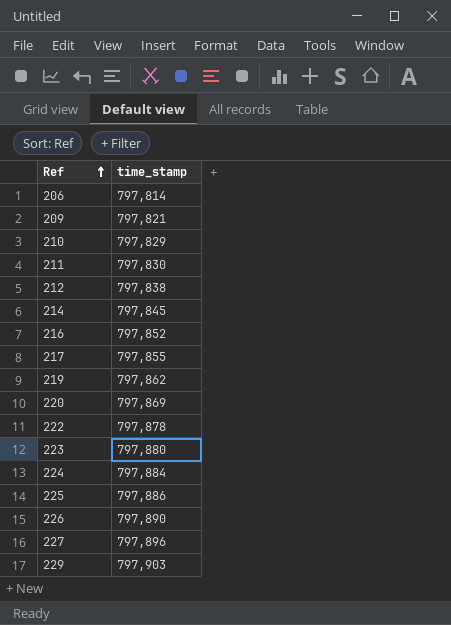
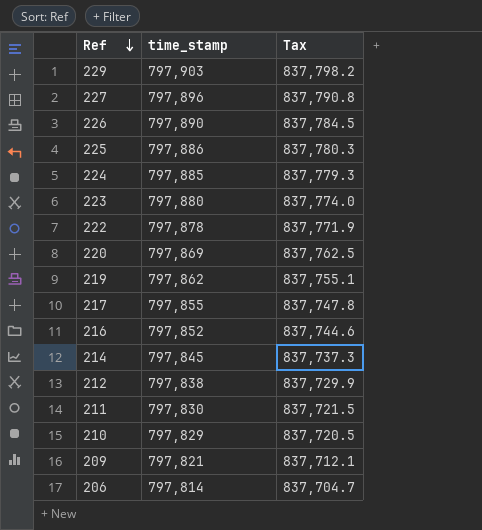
row order: Ref ascending -> Ref descending
column Tax | formula: none -> [time_stamp] * 1.05
224 | time_stamp: 797,884 -> 797,885

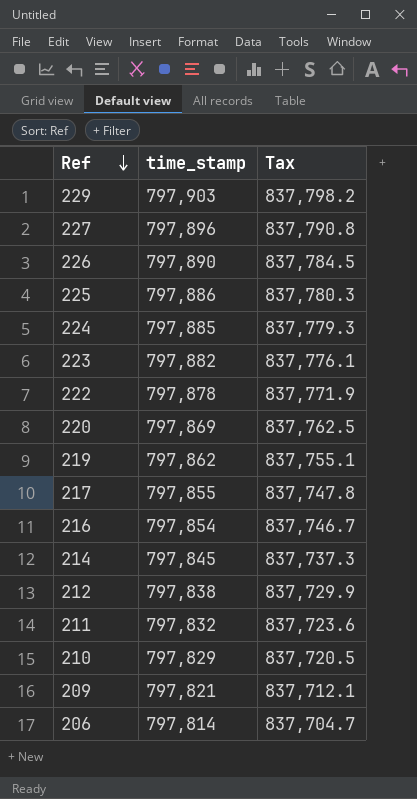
223 | time_stamp: 797,880 -> 797,882
223 | Tax: 837,774.0 -> 837,776.1
216 | time_stamp: 797,852 -> 797,854
216 | Tax: 837,744.6 -> 837,746.7
211 | time_stamp: 797,830 -> 797,832
211 | Tax: 837,721.5 -> 837,723.6

